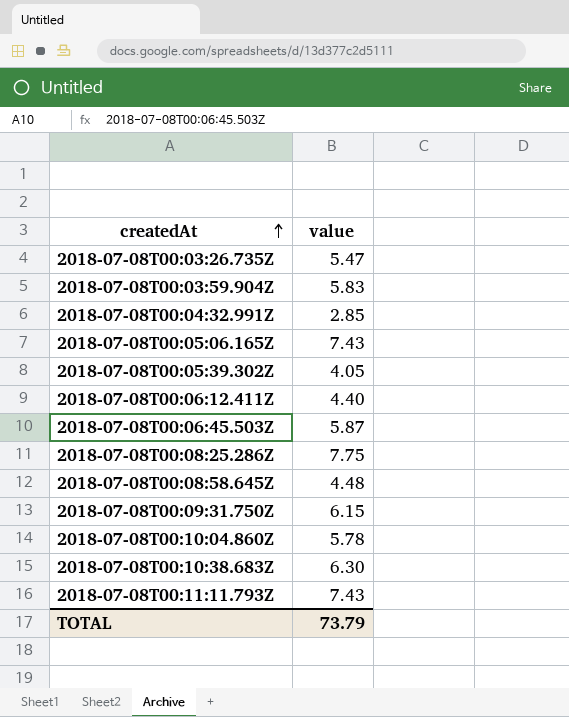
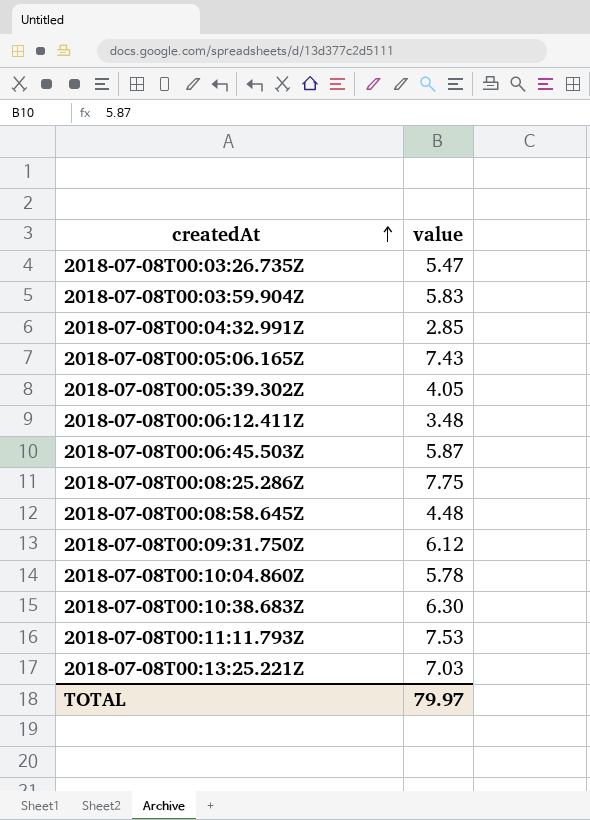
2018-07-08T00:06:12.411Z | value: 4.40 -> 3.48
2018-07-08T00:09:31.750Z | value: 6.15 -> 6.12
2018-07-08T00:11:11.793Z | value: 7.43 -> 7.53
row 2018-07-08T00:13:25.221Z: none -> 7.03
TOTAL | value: 73.79 -> 79.97

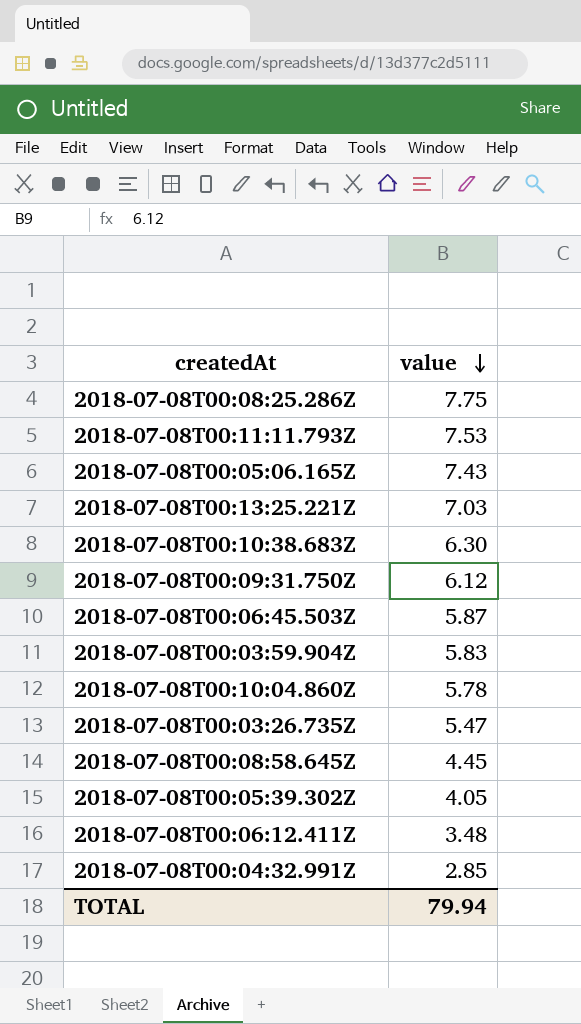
row order: createdAt ascending -> value descending
2018-07-08T00:08:58.645Z | value: 4.48 -> 4.45
TOTAL | value: 79.97 -> 79.94

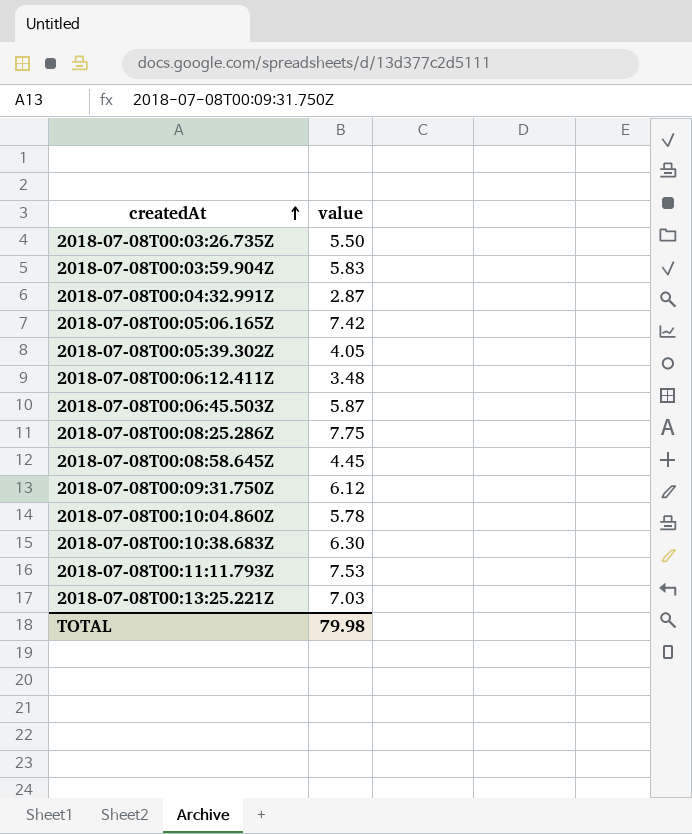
row order: value descending -> createdAt ascending
2018-07-08T00:03:26.735Z | value: 5.47 -> 5.50
2018-07-08T00:04:32.991Z | value: 2.85 -> 2.87
2018-07-08T00:05:06.165Z | value: 7.43 -> 7.42
TOTAL | value: 79.94 -> 79.98

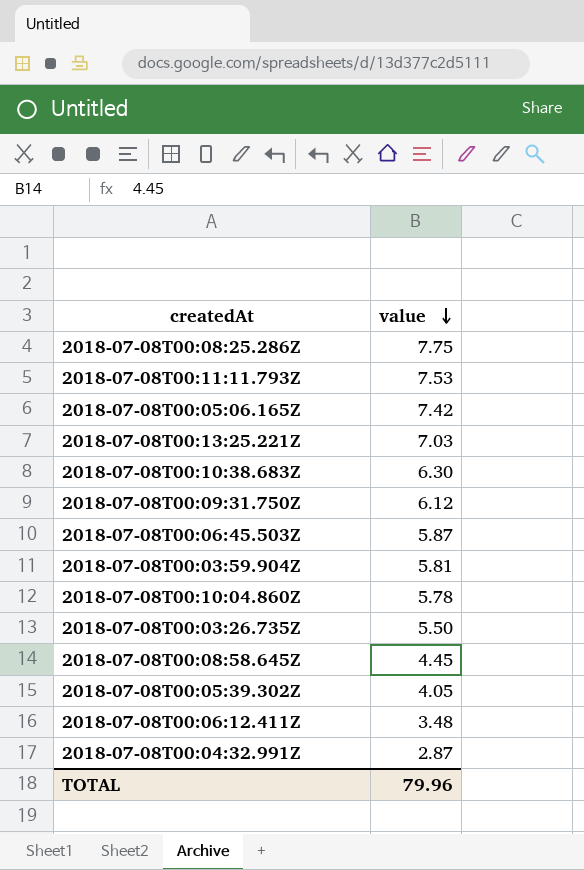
row order: createdAt ascending -> value descending
2018-07-08T00:03:59.904Z | value: 5.83 -> 5.81
TOTAL | value: 79.98 -> 79.96

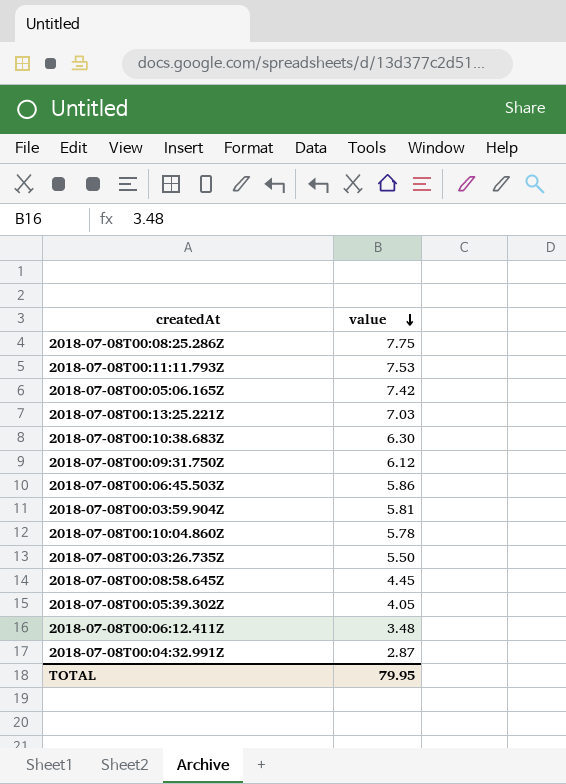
2018-07-08T00:06:45.503Z | value: 5.87 -> 5.86
TOTAL | value: 79.96 -> 79.95

